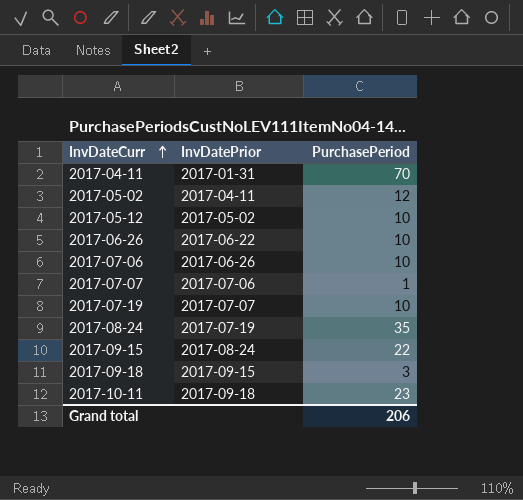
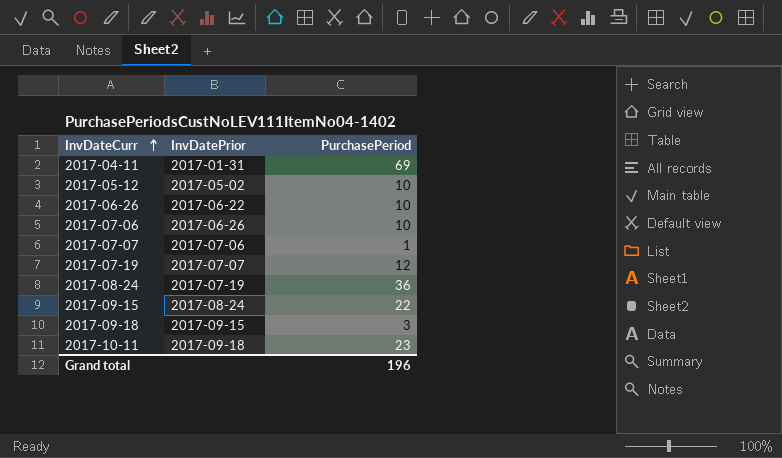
row 2017-05-02: 2017-04-11 | 12 -> none
2017-04-11 | PurchasePeriod: 70 -> 69
2017-07-19 | PurchasePeriod: 10 -> 12
2017-08-24 | PurchasePeriod: 35 -> 36
Grand total | PurchasePeriod: 206 -> 196

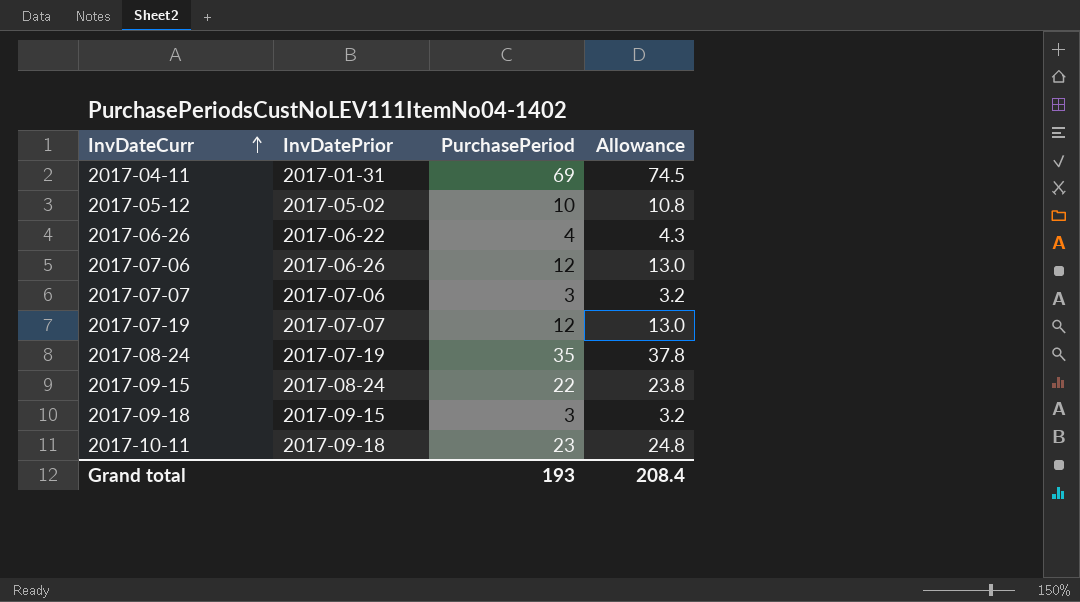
column Allowance | formula: none -> [PurchasePeriod] * 1.08
2017-06-26 | PurchasePeriod: 10 -> 4
2017-07-06 | PurchasePeriod: 10 -> 12
2017-07-07 | PurchasePeriod: 1 -> 3
2017-08-24 | PurchasePeriod: 36 -> 35
Grand total | PurchasePeriod: 196 -> 193

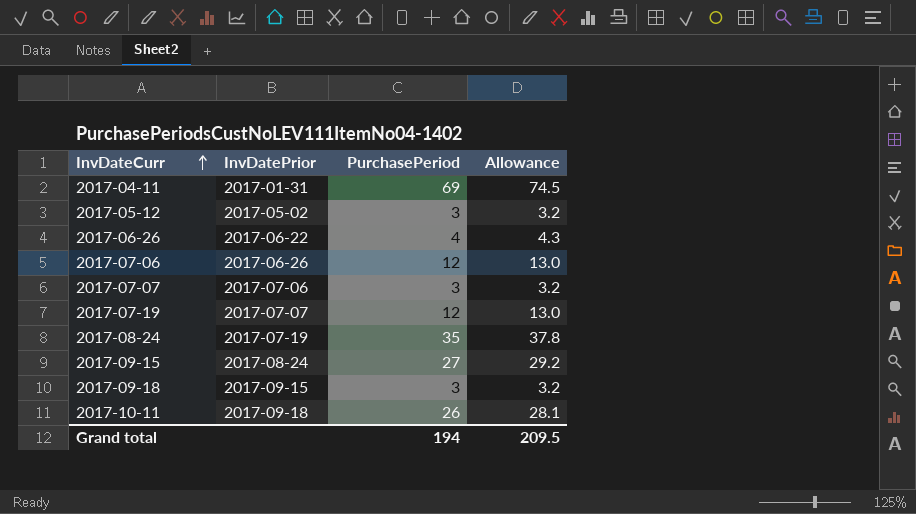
2017-05-12 | PurchasePeriod: 10 -> 3
2017-05-12 | Allowance: 10.8 -> 3.2
2017-09-15 | PurchasePeriod: 22 -> 27
2017-09-15 | Allowance: 23.8 -> 29.2
2017-10-11 | PurchasePeriod: 23 -> 26
2017-10-11 | Allowance: 24.8 -> 28.1
Grand total | PurchasePeriod: 193 -> 194
Grand total | Allowance: 208.4 -> 209.5

